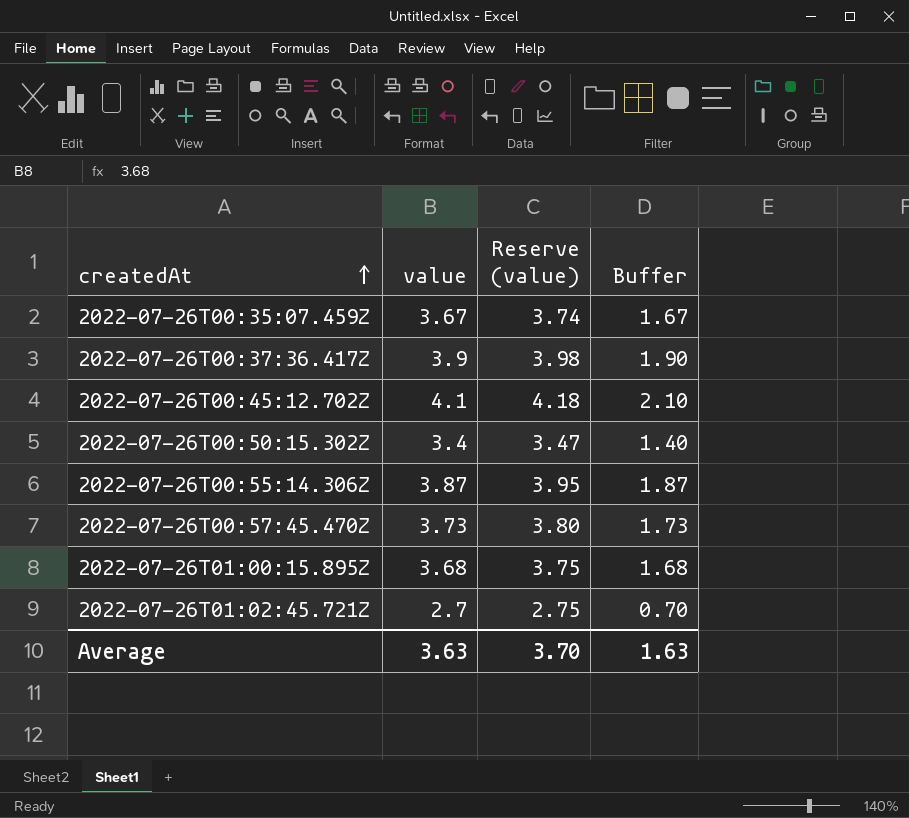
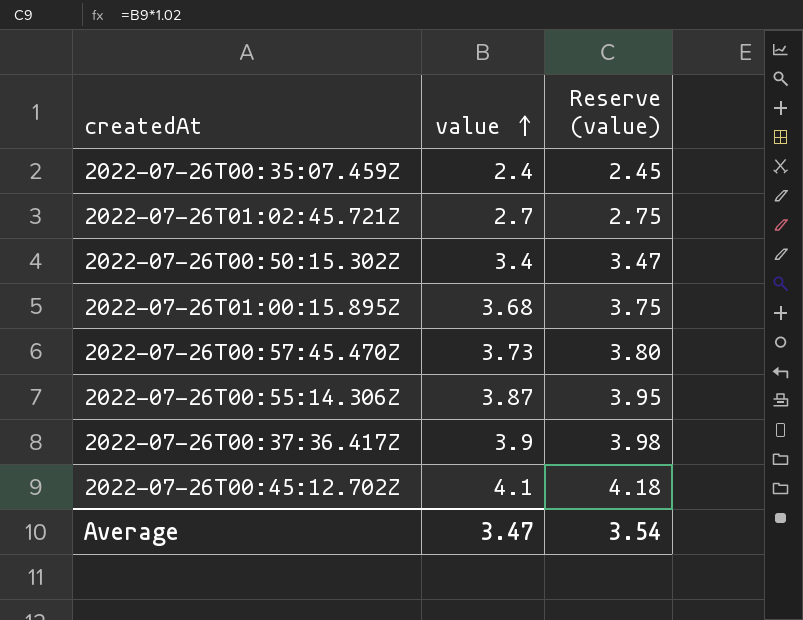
row order: createdAt ascending -> value ascending
column Buffer | formula: [value] - 2 -> none
2022-07-26T00:35:07.459Z | value: 3.67 -> 2.4
2022-07-26T00:35:07.459Z | Reserve (value): 3.74 -> 2.45
Average | value: 3.63 -> 3.47
Average | Reserve (value): 3.70 -> 3.54

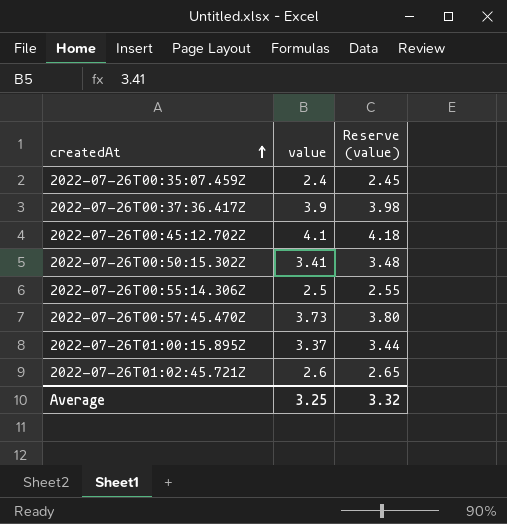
row order: value ascending -> createdAt ascending
2022-07-26T00:50:15.302Z | value: 3.4 -> 3.41
2022-07-26T00:50:15.302Z | Reserve (value): 3.47 -> 3.48
2022-07-26T00:55:14.306Z | value: 3.87 -> 2.5
2022-07-26T00:55:14.306Z | Reserve (value): 3.95 -> 2.55
2022-07-26T01:00:15.895Z | value: 3.68 -> 3.37
2022-07-26T01:00:15.895Z | Reserve (value): 3.75 -> 3.44
2022-07-26T01:02:45.721Z | value: 2.7 -> 2.6
2022-07-26T01:02:45.721Z | Reserve (value): 2.75 -> 2.65
Average | value: 3.47 -> 3.25
Average | Reserve (value): 3.54 -> 3.32

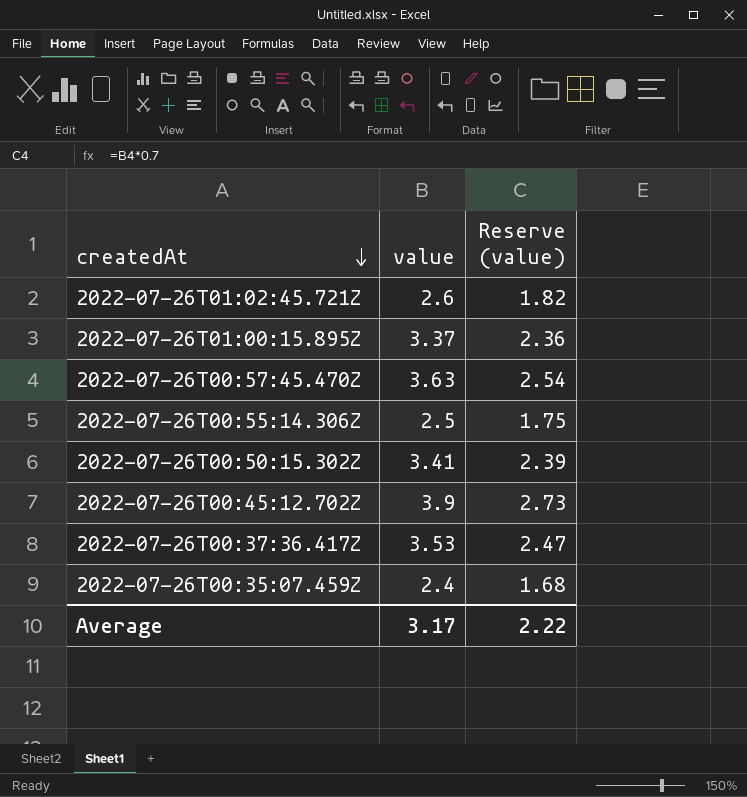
row order: createdAt ascending -> createdAt descending
column Reserve (value) | formula: [value] * 1.02 -> [value] * 0.7
2022-07-26T00:57:45.470Z | value: 3.73 -> 3.63
2022-07-26T00:45:12.702Z | value: 4.1 -> 3.9
2022-07-26T00:37:36.417Z | value: 3.9 -> 3.53
Average | value: 3.25 -> 3.17
Average | Reserve (value): 3.32 -> 2.22

